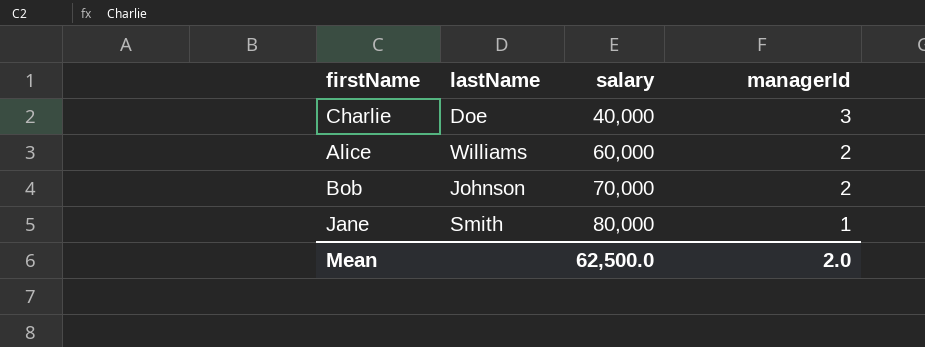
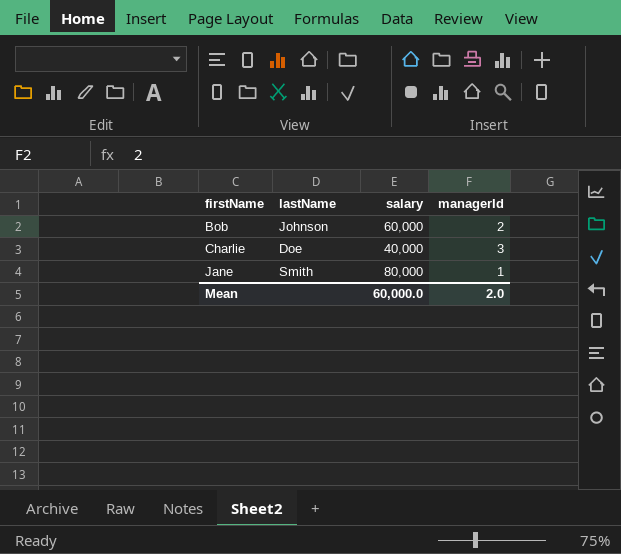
row order: salary ascending -> firstName ascending
row Alice: Williams | 60,000 | 2 -> none
Bob | salary: 70,000 -> 60,000
Mean | salary: 62,500.0 -> 60,000.0

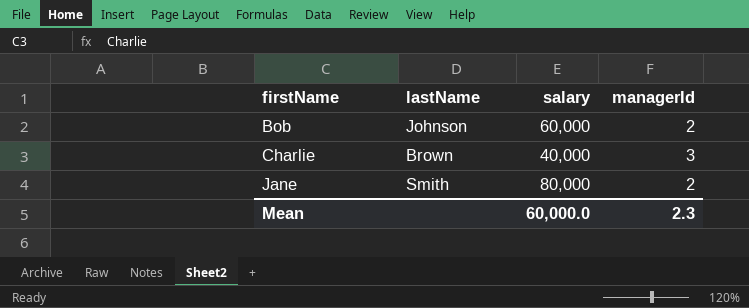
Charlie | lastName: Doe -> Brown
Jane | managerId: 1 -> 2
Mean | managerId: 2.0 -> 2.3

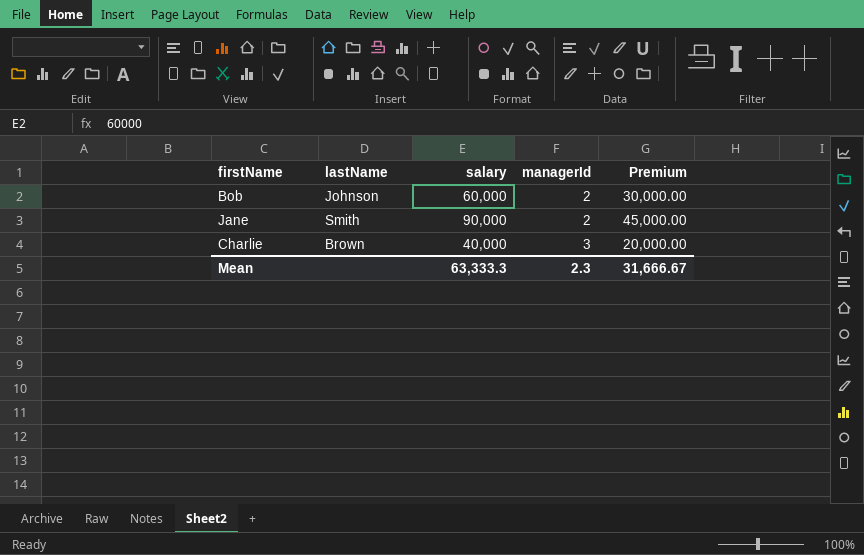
row order: firstName ascending -> managerId ascending
column Premium | formula: none -> [salary] * 0.5
Jane | salary: 80,000 -> 90,000
Mean | salary: 60,000.0 -> 63,333.3

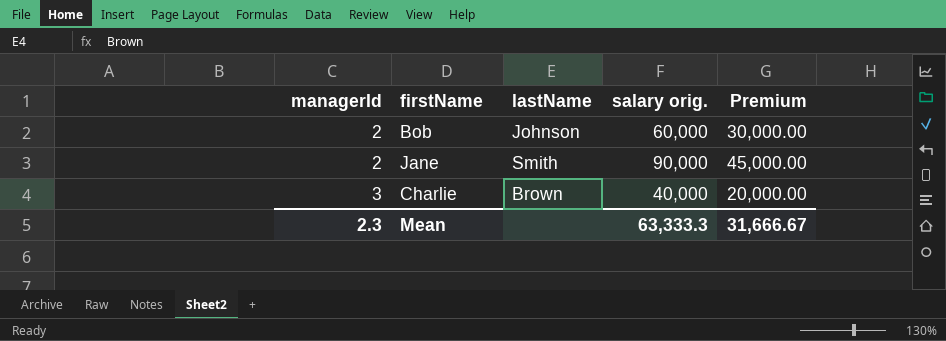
column managerId | position: 4 -> 1
column name: salary -> salary orig.

